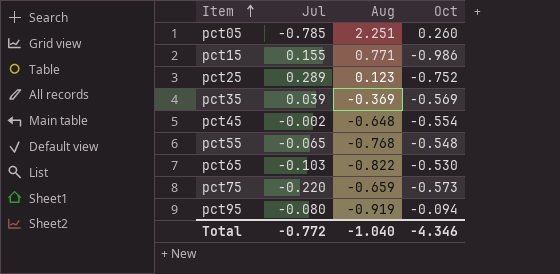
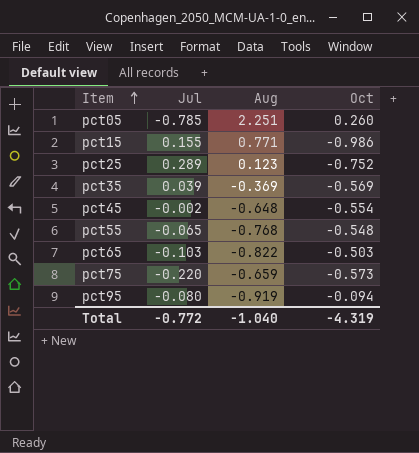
pct65 | Oct: -0.530 -> -0.503
Total | Oct: -4.346 -> -4.319

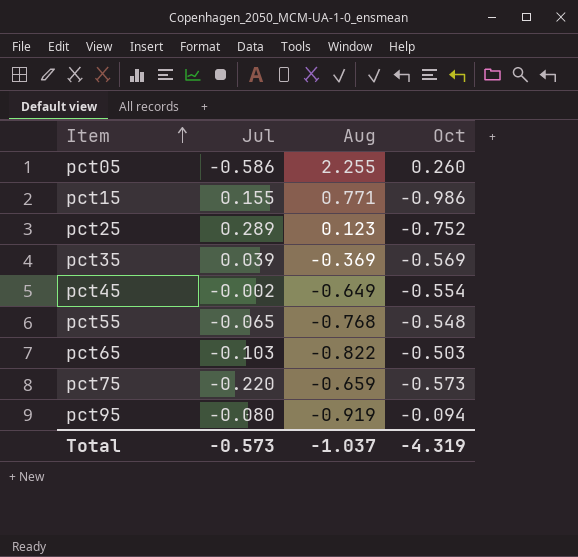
pct05 | Jul: -0.785 -> -0.586
pct05 | Aug: 2.251 -> 2.255
pct45 | Aug: -0.648 -> -0.649
Total | Jul: -0.772 -> -0.573
Total | Aug: -1.040 -> -1.037

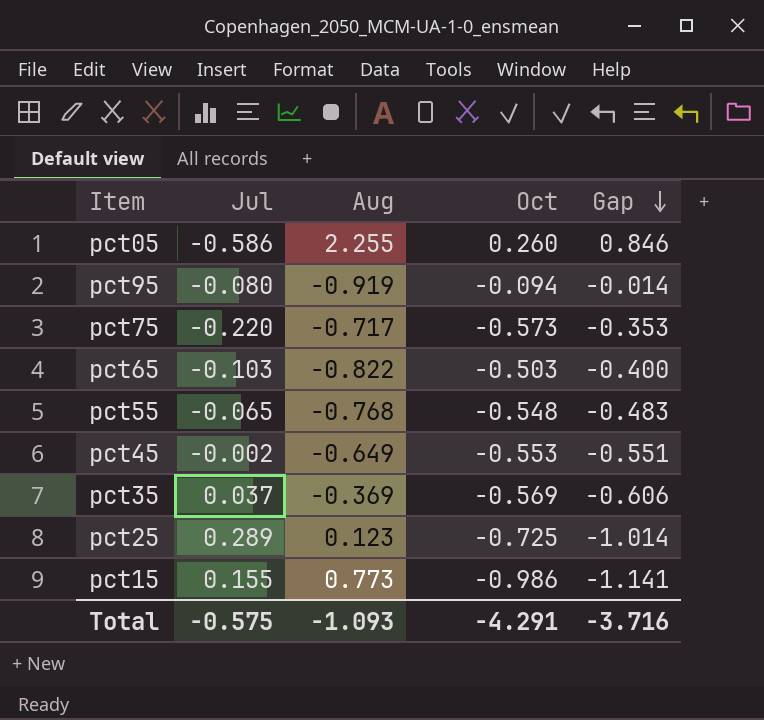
row order: Item ascending -> Gap descending
column Gap | formula: none -> [Oct] - [Jul]
pct75 | Aug: -0.659 -> -0.717
pct45 | Oct: -0.554 -> -0.553
pct35 | Jul: 0.039 -> 0.037
pct25 | Oct: -0.752 -> -0.725
pct15 | Aug: 0.771 -> 0.773
Total | Jul: -0.573 -> -0.575
Total | Aug: -1.037 -> -1.093
Total | Oct: -4.319 -> -4.291

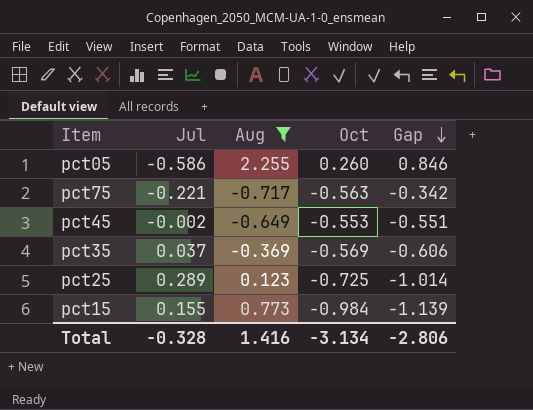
filter: none -> Aug >= -0.717
pct75 | Jul: -0.220 -> -0.221
pct75 | Oct: -0.573 -> -0.563
pct75 | Gap: -0.353 -> -0.342
pct15 | Oct: -0.986 -> -0.984
pct15 | Gap: -1.141 -> -1.139
Total | Jul: -0.575 -> -0.328
Total | Aug: -1.093 -> 1.416
Total | Oct: -4.291 -> -3.134
Total | Gap: -3.716 -> -2.806

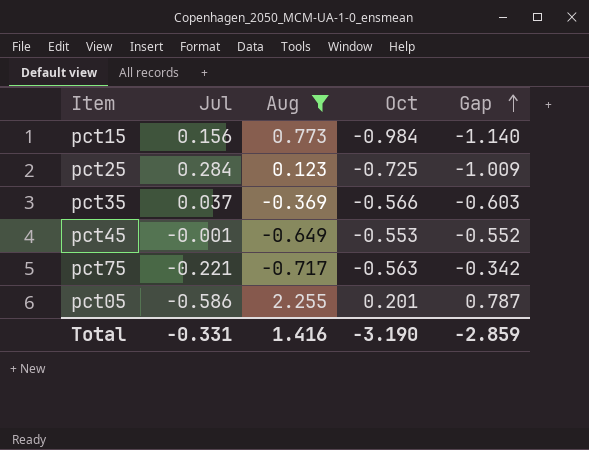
row order: Gap descending -> Gap ascending
pct15 | Jul: 0.155 -> 0.156
pct15 | Gap: -1.139 -> -1.140
pct25 | Jul: 0.289 -> 0.284
pct25 | Gap: -1.014 -> -1.009
pct35 | Oct: -0.569 -> -0.566
pct35 | Gap: -0.606 -> -0.603
pct45 | Jul: -0.002 -> -0.001
pct45 | Gap: -0.551 -> -0.552
pct05 | Oct: 0.260 -> 0.201
pct05 | Gap: 0.846 -> 0.787
Total | Jul: -0.328 -> -0.331
Total | Oct: -3.134 -> -3.190
Total | Gap: -2.806 -> -2.859

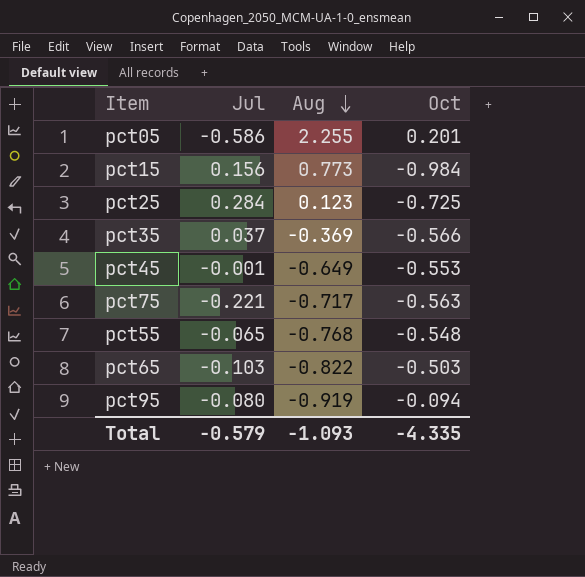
filter: Aug >= -0.717 -> none
row order: Gap ascending -> Aug descending
column Gap | formula: [Oct] - [Jul] -> none
Total | Jul: -0.331 -> -0.579
Total | Aug: 1.416 -> -1.093
Total | Oct: -3.190 -> -4.335

